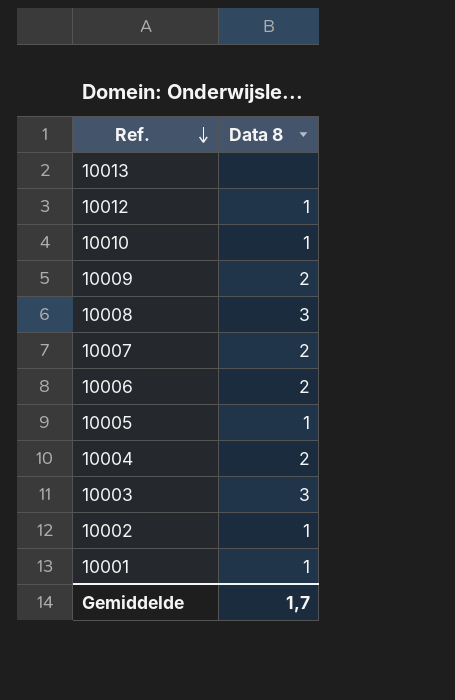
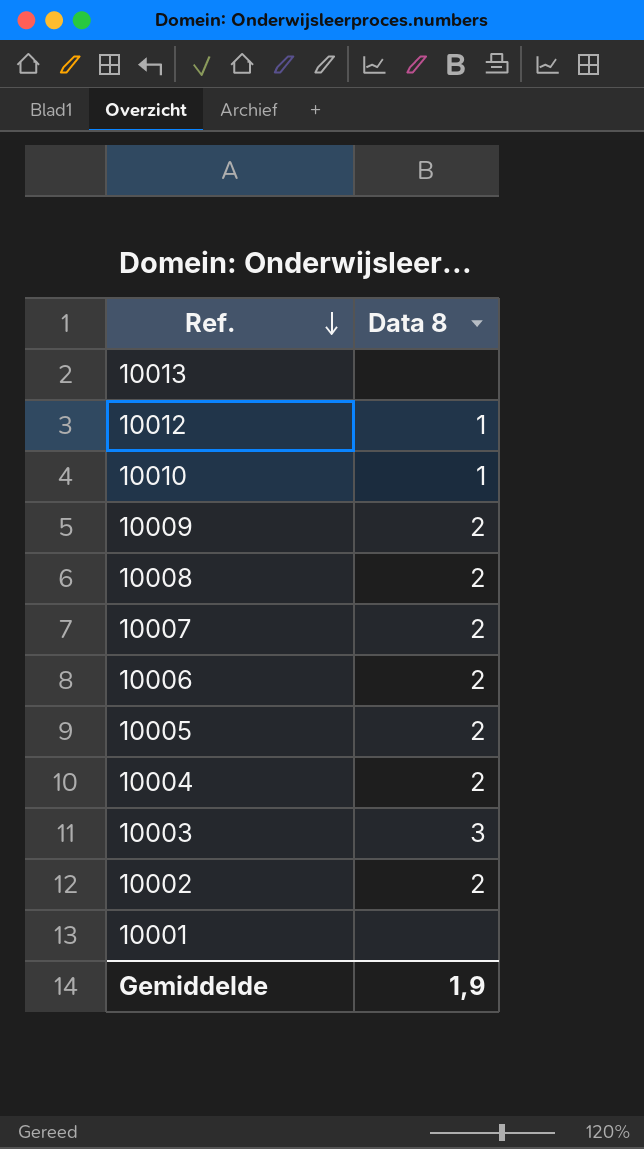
10008 | Data 8: 3 -> 2
10005 | Data 8: 1 -> 2
10002 | Data 8: 1 -> 2
10001 | Data 8: 1 -> none
Gemiddelde | Data 8: 1,7 -> 1,9

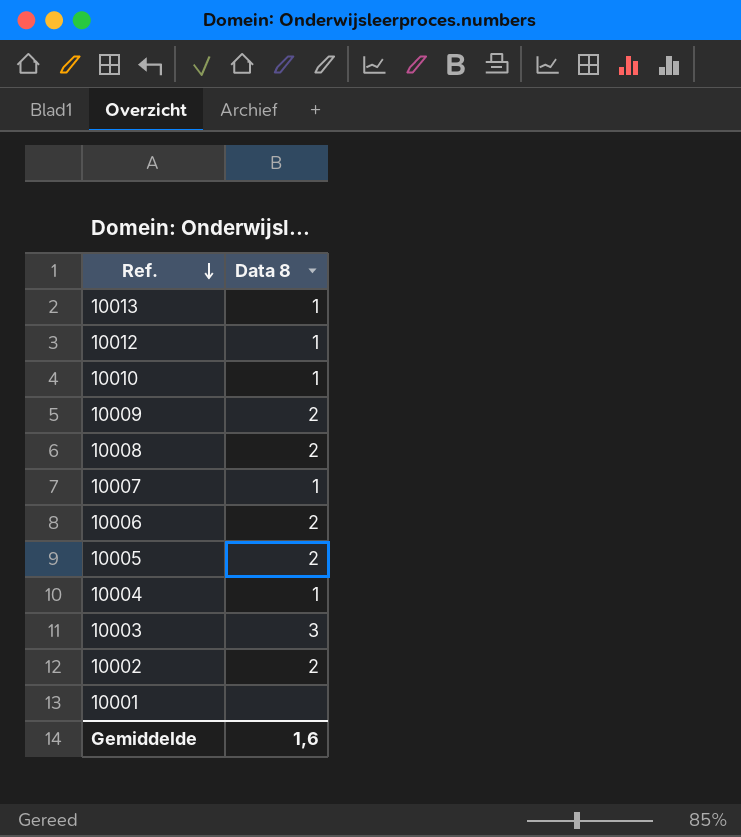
10013 | Data 8: none -> 1
10007 | Data 8: 2 -> 1
10004 | Data 8: 2 -> 1
Gemiddelde | Data 8: 1,9 -> 1,6

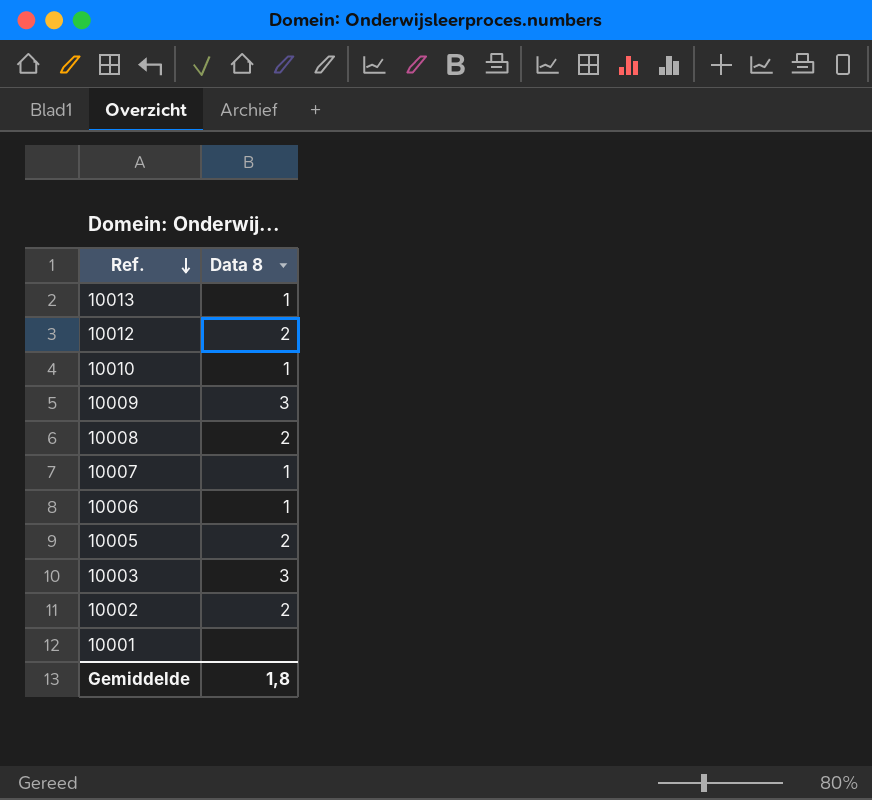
row 10004: 1 -> none
10012 | Data 8: 1 -> 2
10009 | Data 8: 2 -> 3
10006 | Data 8: 2 -> 1
Gemiddelde | Data 8: 1,6 -> 1,8

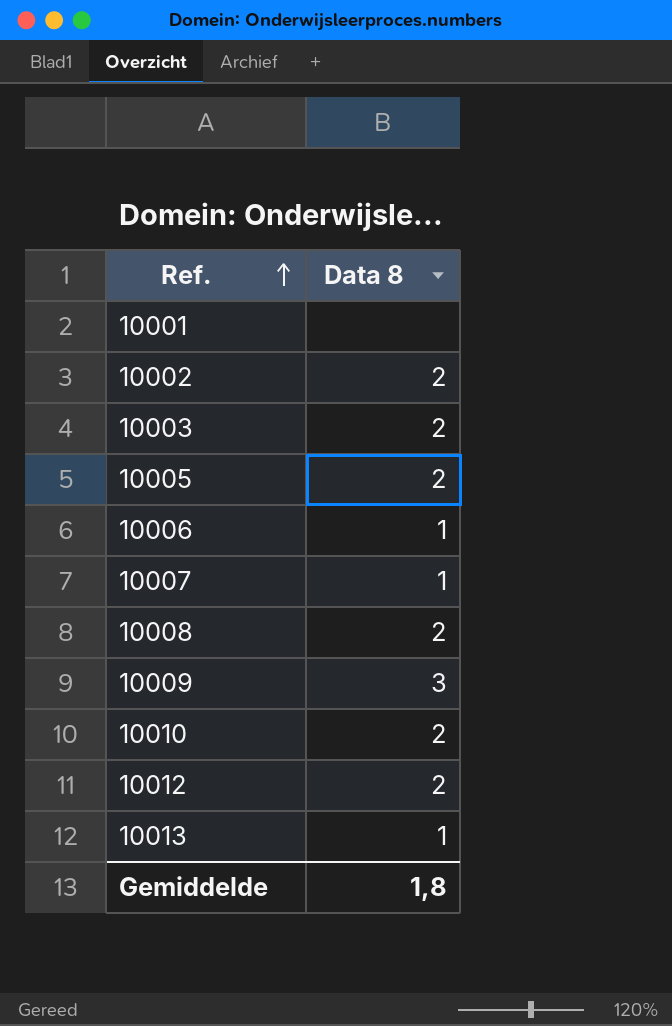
row order: Ref. descending -> Ref. ascending
10003 | Data 8: 3 -> 2
10010 | Data 8: 1 -> 2

